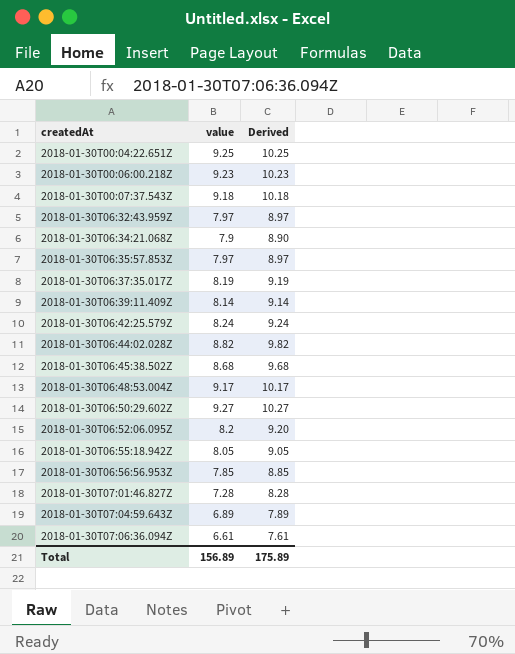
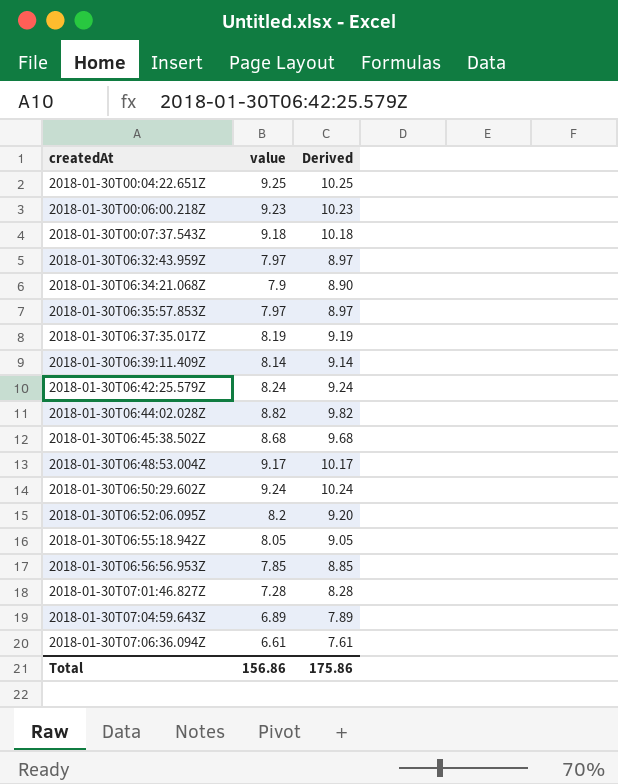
2018-01-30T06:50:29.602Z | value: 9.27 -> 9.24
2018-01-30T06:50:29.602Z | Derived: 10.27 -> 10.24
Total | value: 156.89 -> 156.86
Total | Derived: 175.89 -> 175.86

